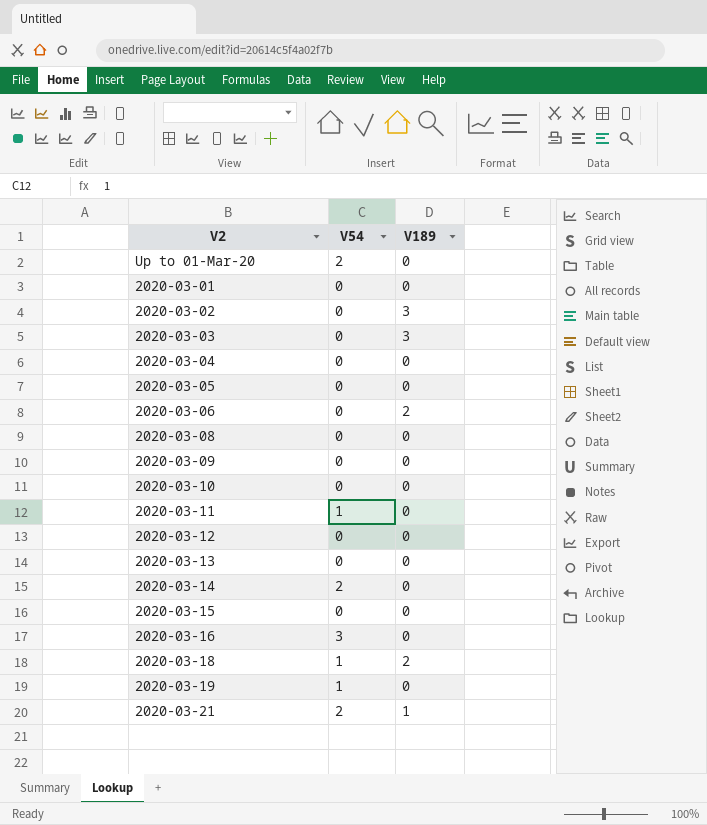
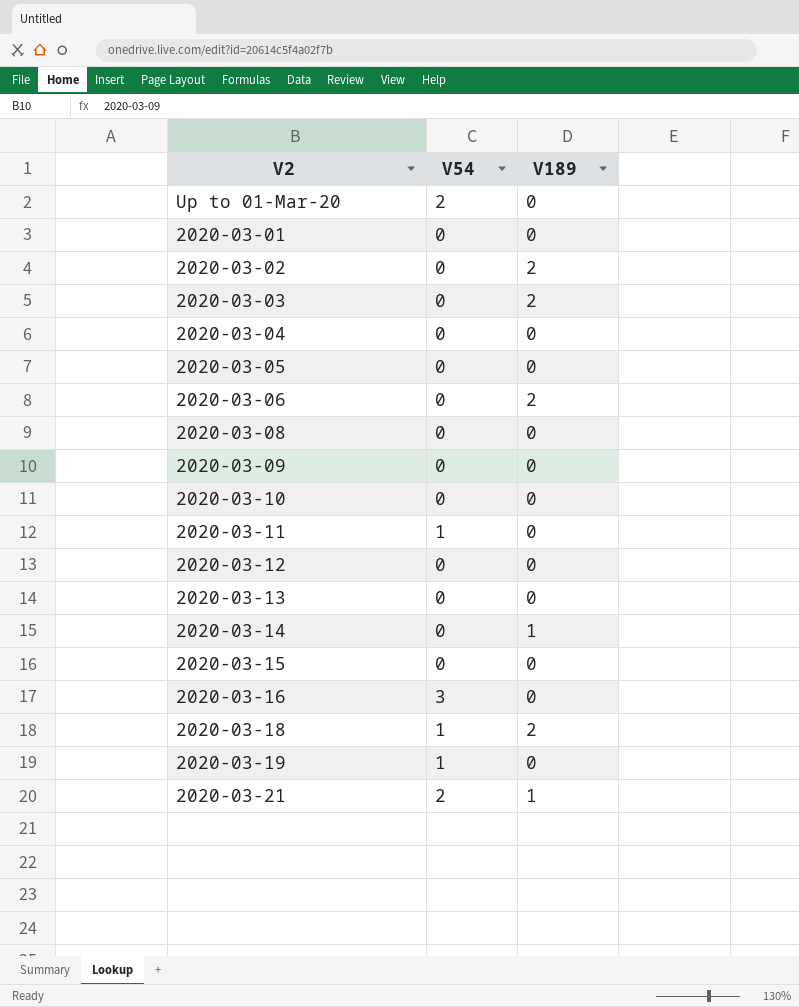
2020-03-02 | V189: 3 -> 2
2020-03-03 | V189: 3 -> 2
2020-03-14 | V54: 2 -> 0
2020-03-14 | V189: 0 -> 1

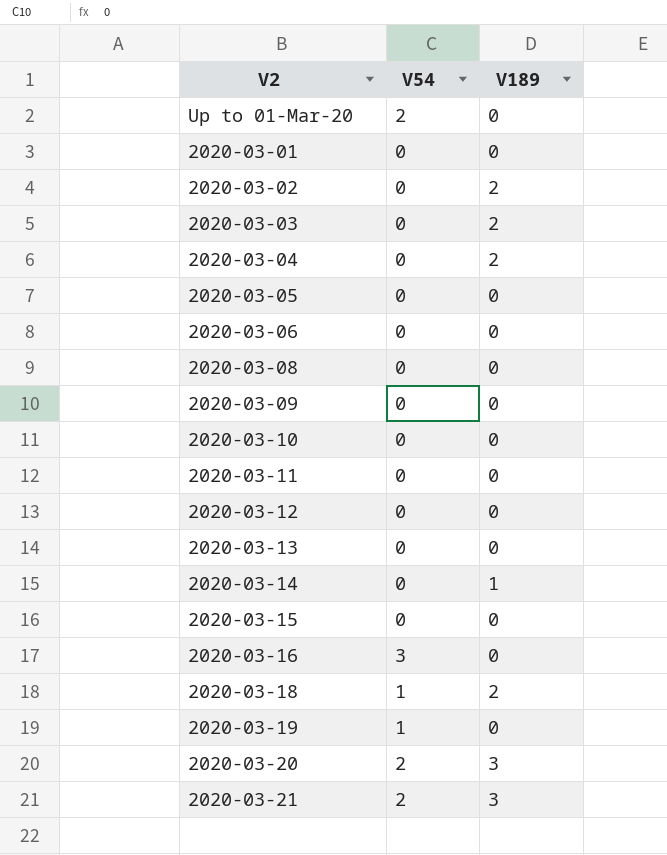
2020-03-04 | V189: 0 -> 2
2020-03-06 | V189: 2 -> 0
2020-03-11 | V54: 1 -> 0
row 2020-03-20: none -> 2 | 3
2020-03-21 | V189: 1 -> 3

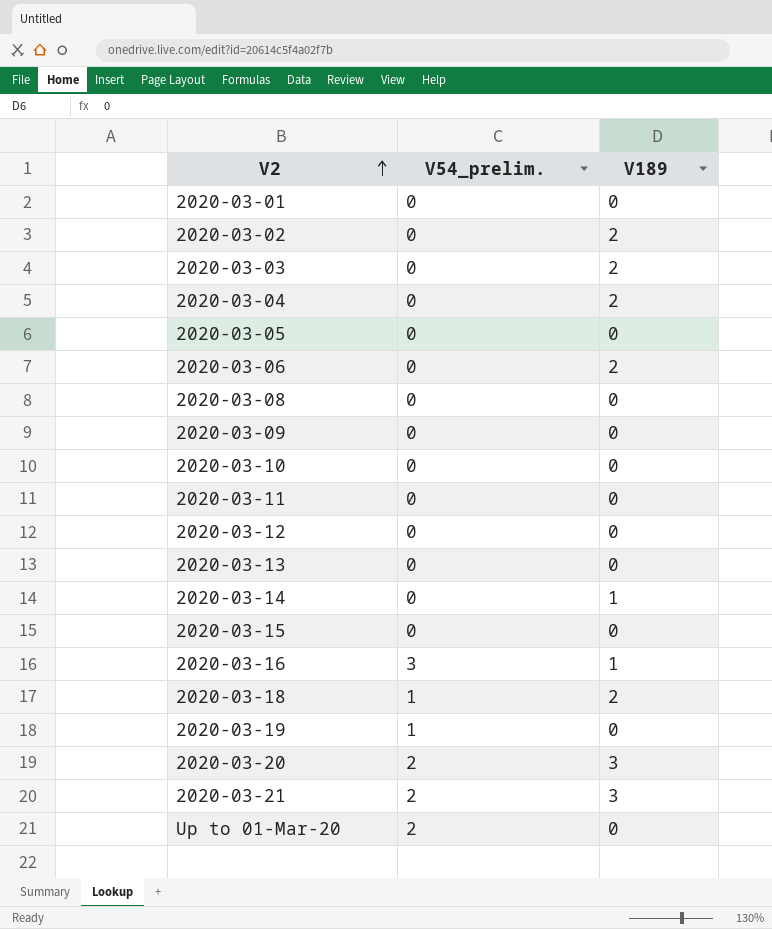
row order: none -> V2 ascending
column name: V54 -> V54_prelim.
2020-03-06 | V189: 0 -> 2
2020-03-16 | V189: 0 -> 1

